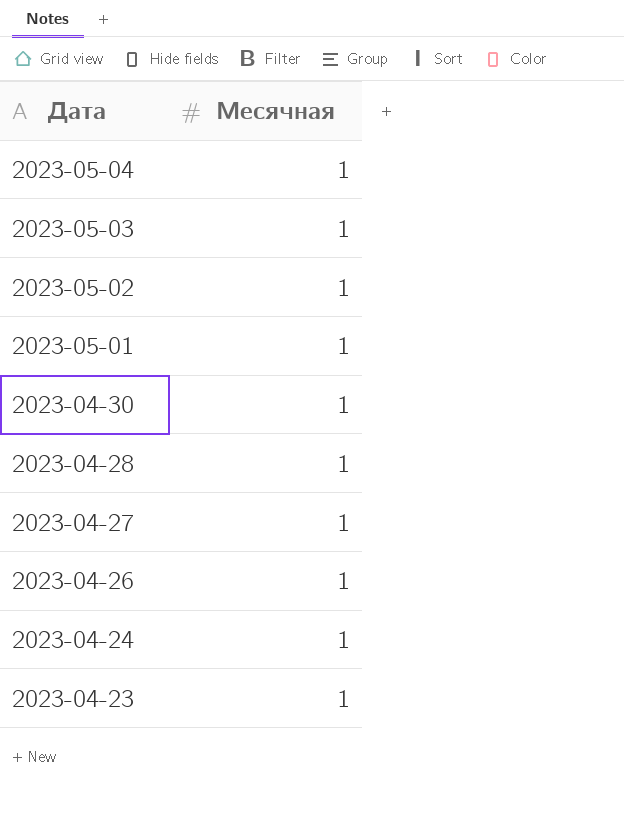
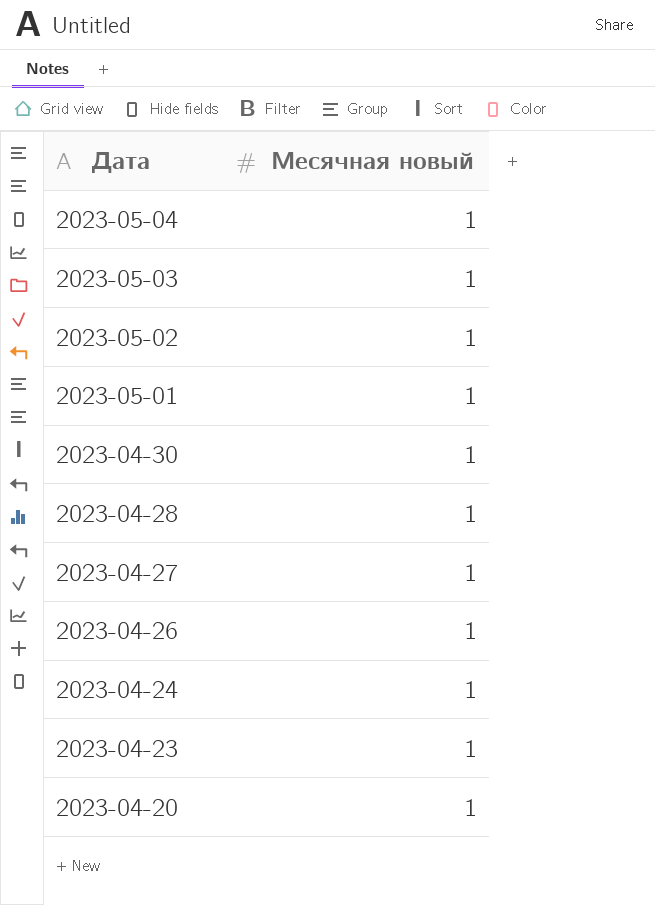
column name: Месячная -> Месячная новый
row 2023-04-20: none -> 1

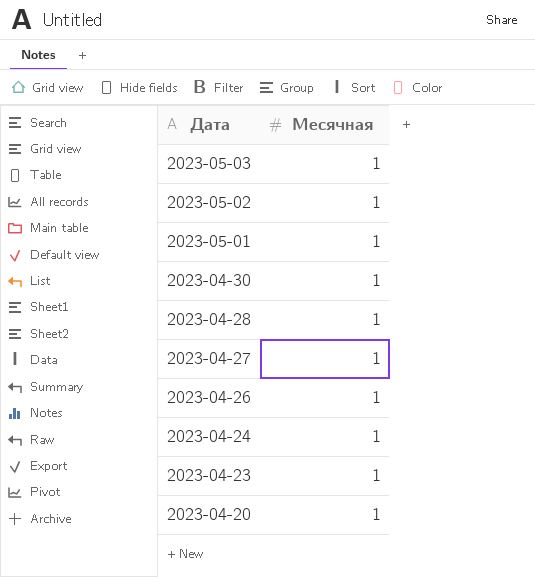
column name: Месячная новый -> Месячная
row 2023-05-04: 1 -> none

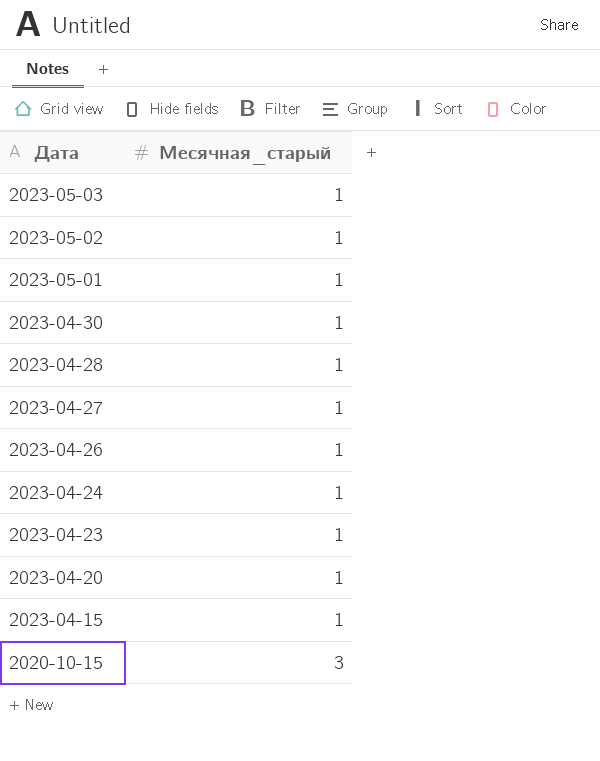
column name: Месячная -> Месячная_старый
row 2023-04-15: none -> 1
row 2020-10-15: none -> 3

